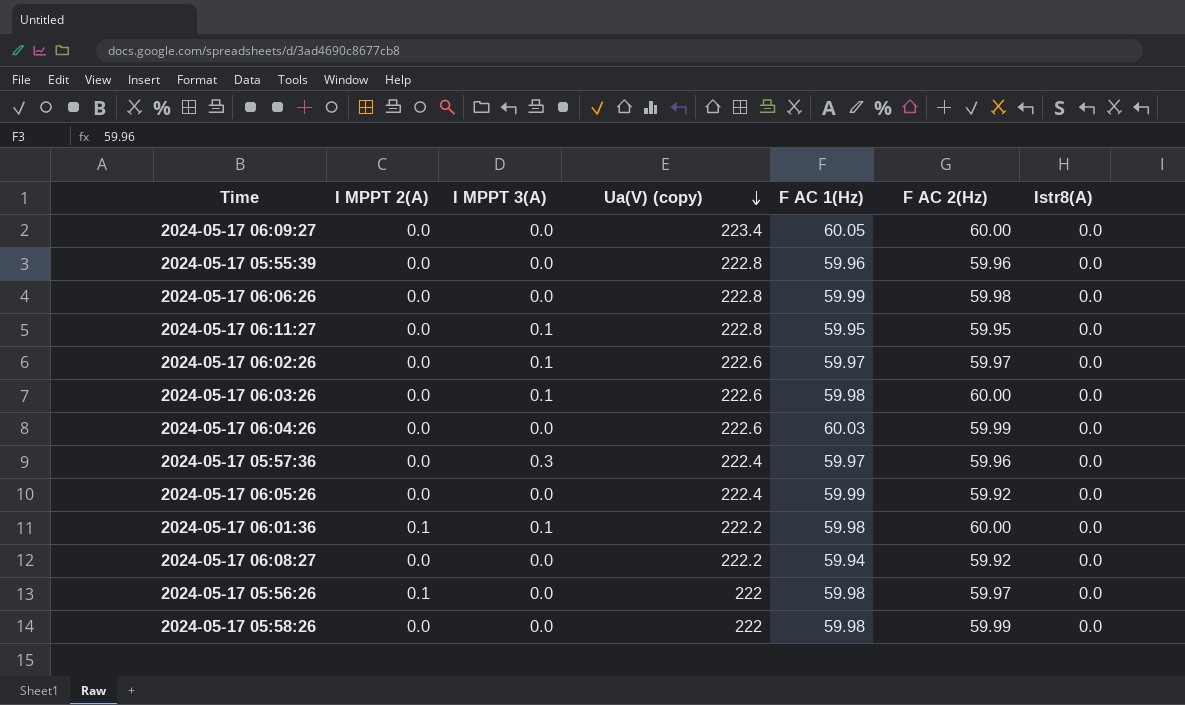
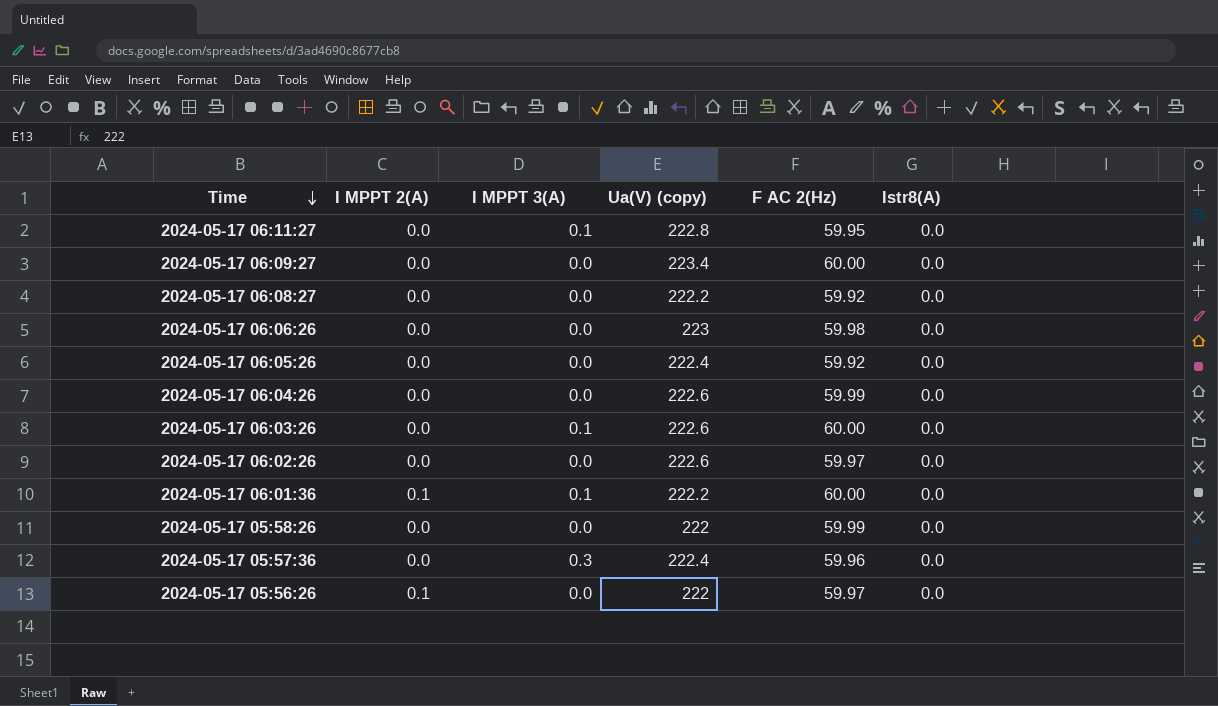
row order: Ua(V) (copy) descending -> Time descending
column F AC 1(Hz) | position: 5 -> none
row 2024-05-17 05:55:39: 0.0 | 0.0 | 222.8 | 59.96 | 59.96 | 0.0 -> none
2024-05-17 06:06:26 | Ua(V) (copy): 222.8 -> 223
2024-05-17 06:02:26 | I MPPT 3(A): 0.1 -> 0.0

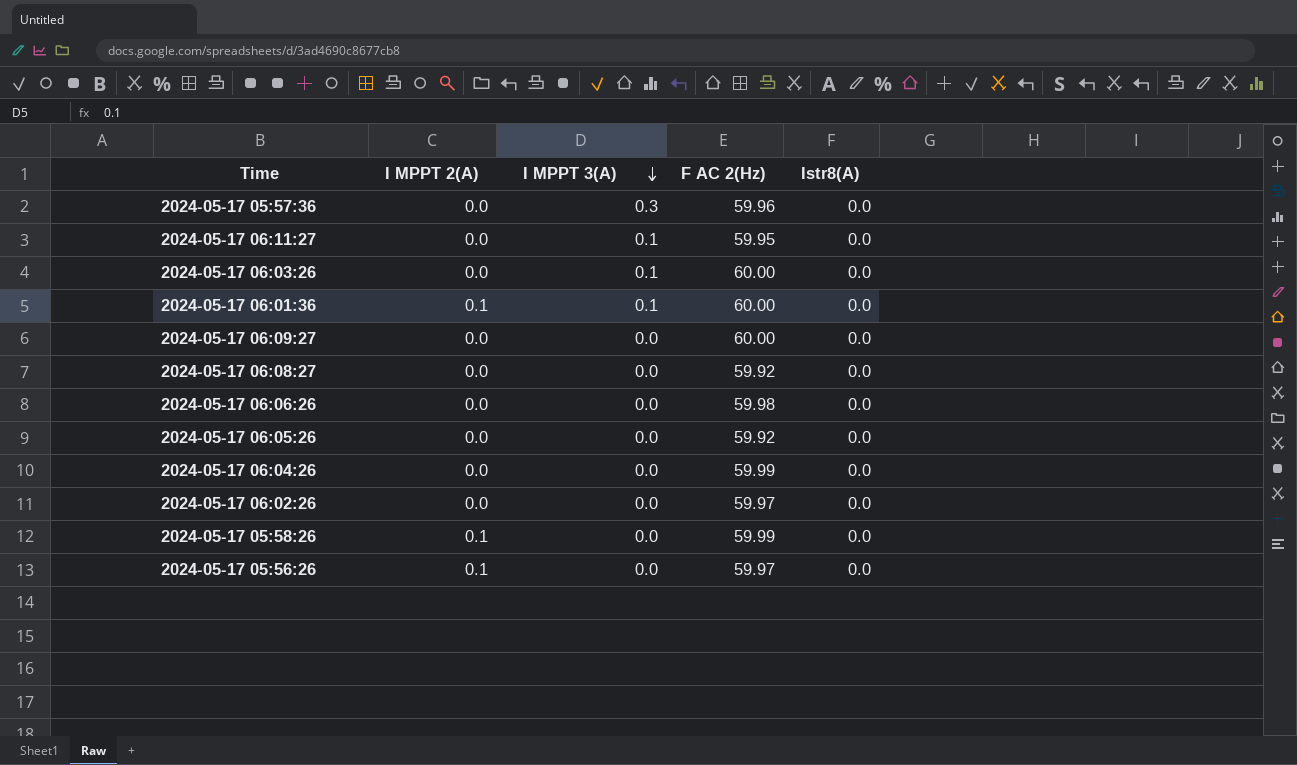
row order: Time descending -> I MPPT 3(A) descending
column Ua(V) (copy) | position: 4 -> none
2024-05-17 05:58:26 | I MPPT 2(A): 0.0 -> 0.1

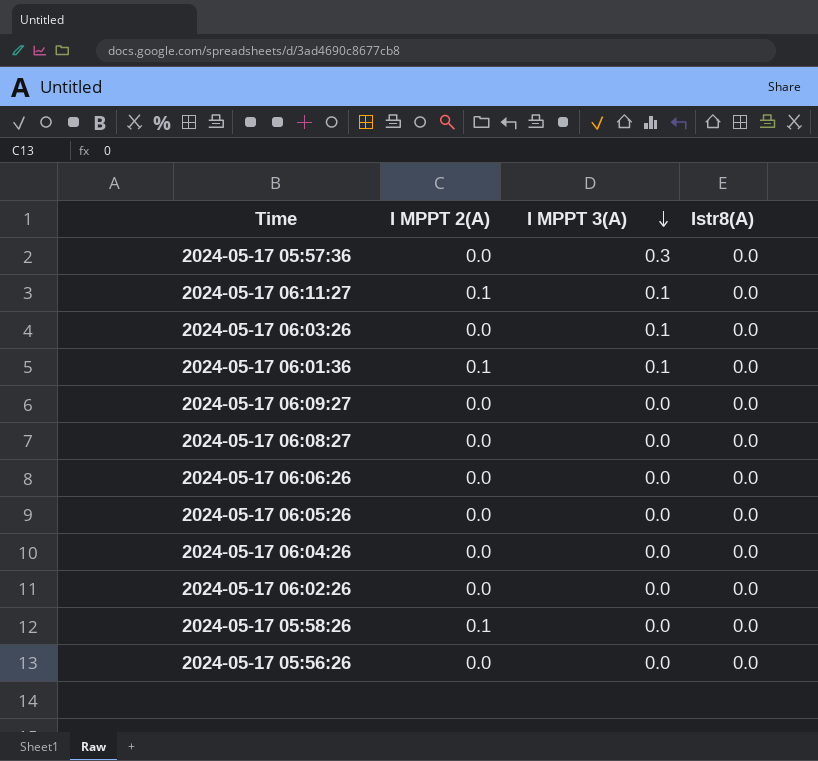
column F AC 2(Hz) | position: 4 -> none
2024-05-17 06:11:27 | I MPPT 2(A): 0.0 -> 0.1
2024-05-17 05:56:26 | I MPPT 2(A): 0.1 -> 0.0

